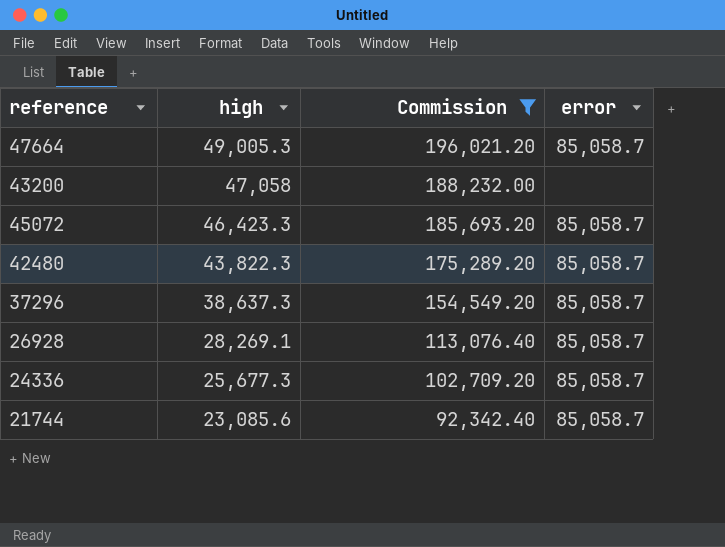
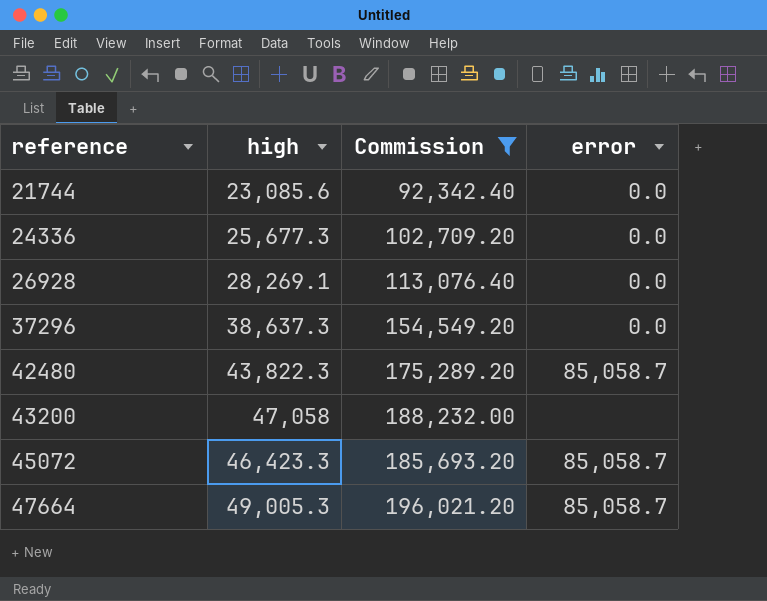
row order: high descending -> reference ascending
21744 | error: 85,058.7 -> 0.0
24336 | error: 85,058.7 -> 0.0
26928 | error: 85,058.7 -> 0.0
37296 | error: 85,058.7 -> 0.0

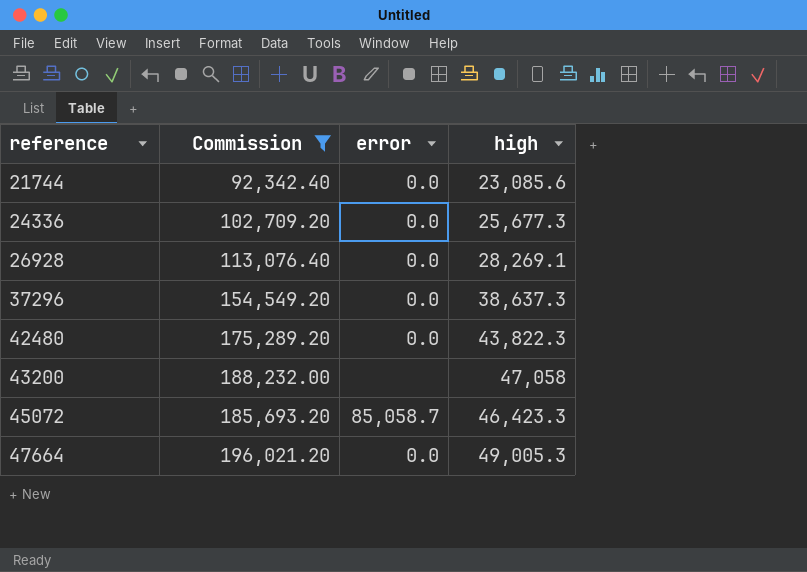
column high | position: 2 -> 4
42480 | error: 85,058.7 -> 0.0
47664 | error: 85,058.7 -> 0.0

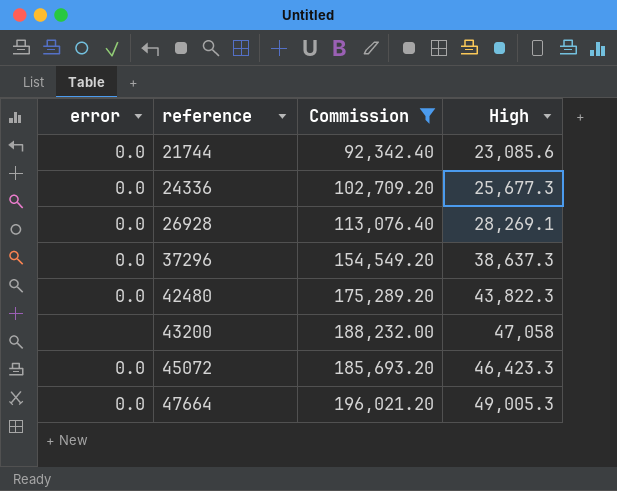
column error | position: 3 -> 1
column name: high -> High
45072 | error: 85,058.7 -> 0.0

